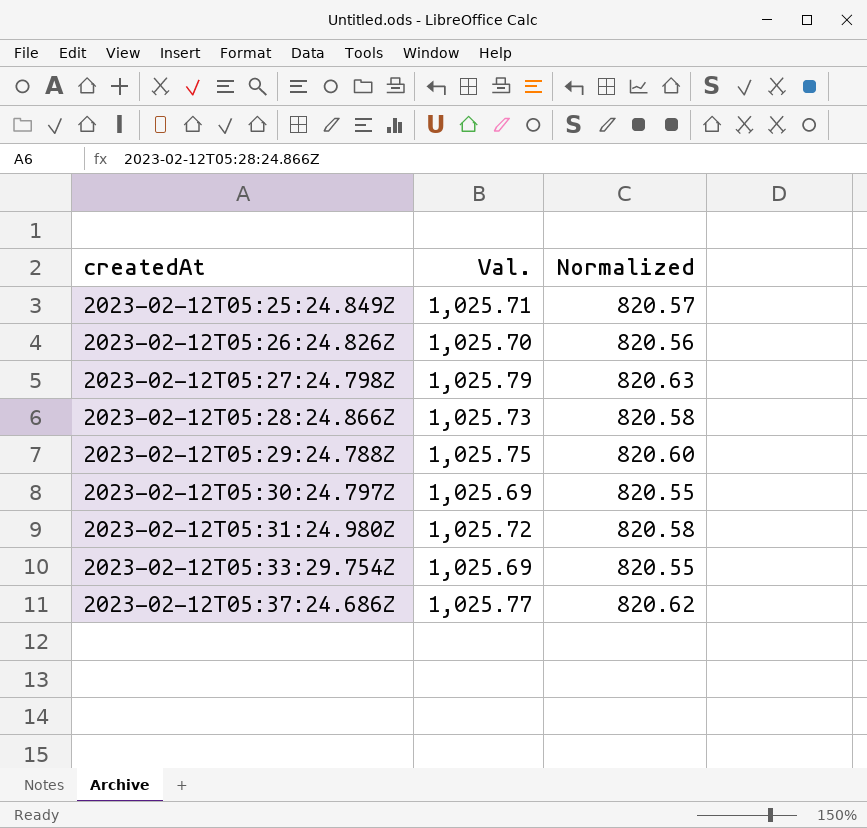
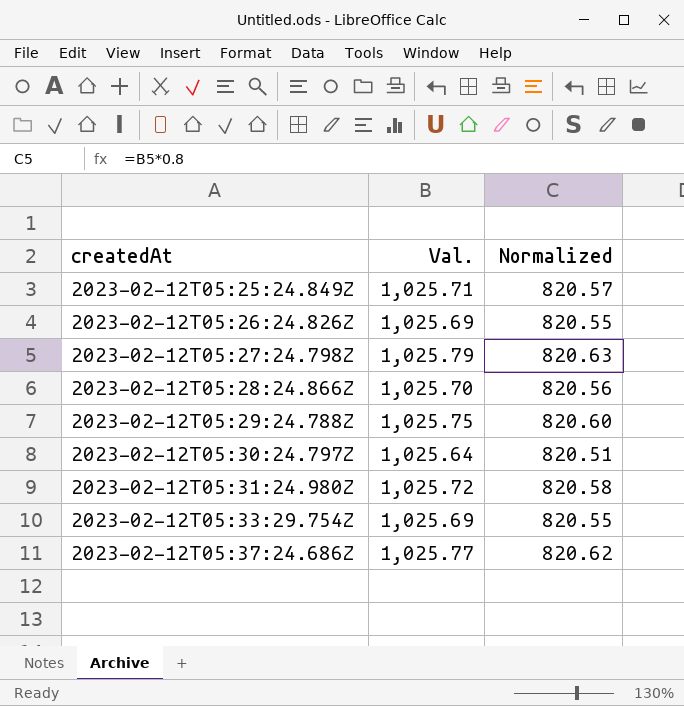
2023-02-12T05:26:24.826Z | Val.: 1,025.70 -> 1,025.69
2023-02-12T05:26:24.826Z | Normalized: 820.56 -> 820.55
2023-02-12T05:28:24.866Z | Val.: 1,025.73 -> 1,025.70
2023-02-12T05:28:24.866Z | Normalized: 820.58 -> 820.56
2023-02-12T05:30:24.797Z | Val.: 1,025.69 -> 1,025.64
2023-02-12T05:30:24.797Z | Normalized: 820.55 -> 820.51

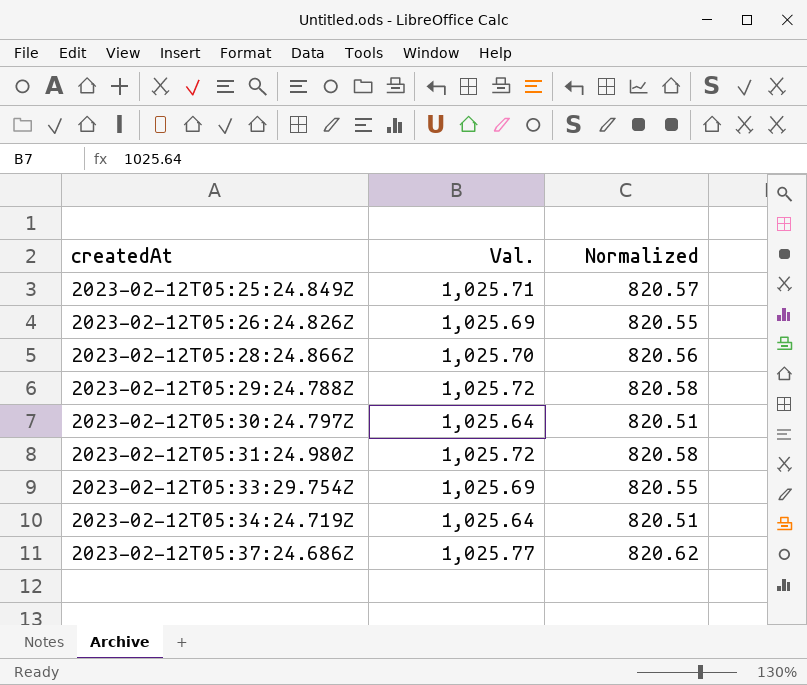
row 2023-02-12T05:27:24.798Z: 1,025.79 | 820.63 -> none
2023-02-12T05:29:24.788Z | Val.: 1,025.75 -> 1,025.72
2023-02-12T05:29:24.788Z | Normalized: 820.60 -> 820.58
row 2023-02-12T05:34:24.719Z: none -> 1,025.64 | 820.51

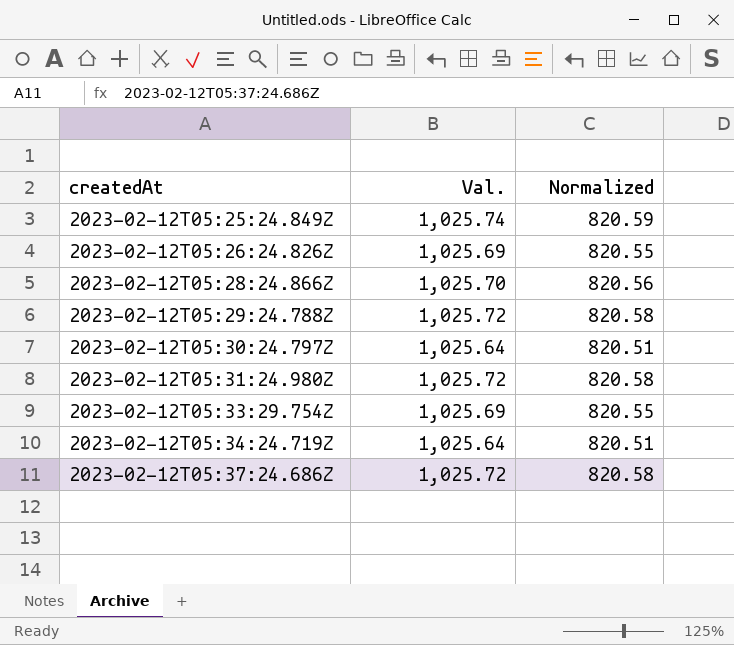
2023-02-12T05:25:24.849Z | Val.: 1,025.71 -> 1,025.74
2023-02-12T05:25:24.849Z | Normalized: 820.57 -> 820.59
2023-02-12T05:37:24.686Z | Val.: 1,025.77 -> 1,025.72
2023-02-12T05:37:24.686Z | Normalized: 820.62 -> 820.58

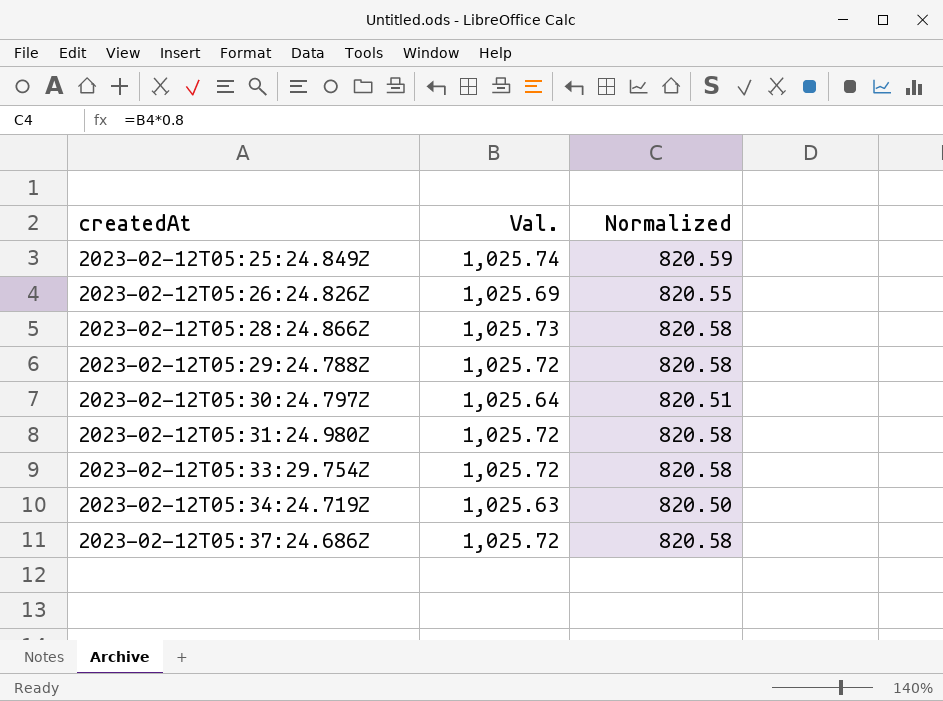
2023-02-12T05:28:24.866Z | Val.: 1,025.70 -> 1,025.73
2023-02-12T05:28:24.866Z | Normalized: 820.56 -> 820.58
2023-02-12T05:33:29.754Z | Val.: 1,025.69 -> 1,025.72
2023-02-12T05:33:29.754Z | Normalized: 820.55 -> 820.58
2023-02-12T05:34:24.719Z | Val.: 1,025.64 -> 1,025.63
2023-02-12T05:34:24.719Z | Normalized: 820.51 -> 820.50

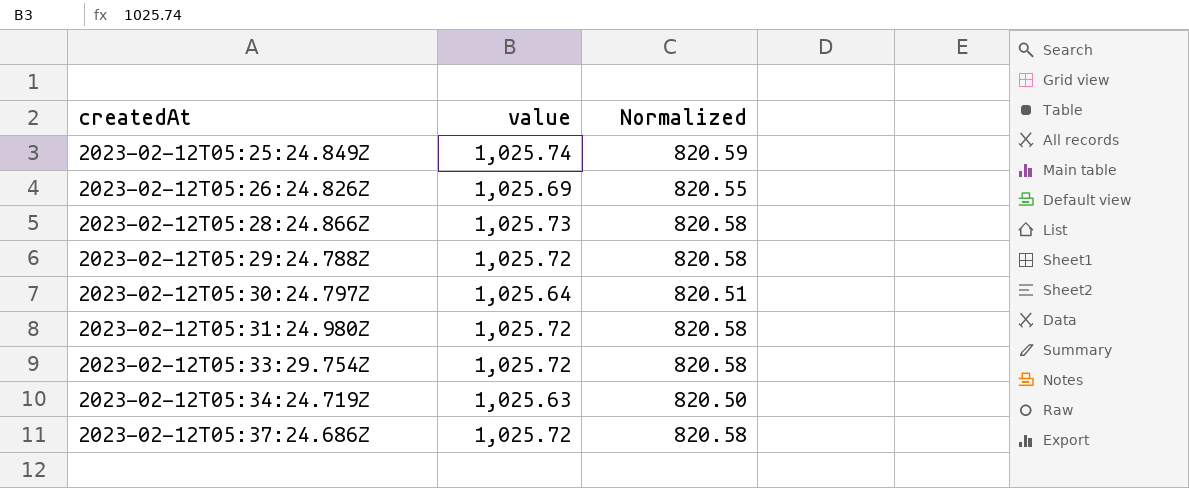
column name: Val. -> value

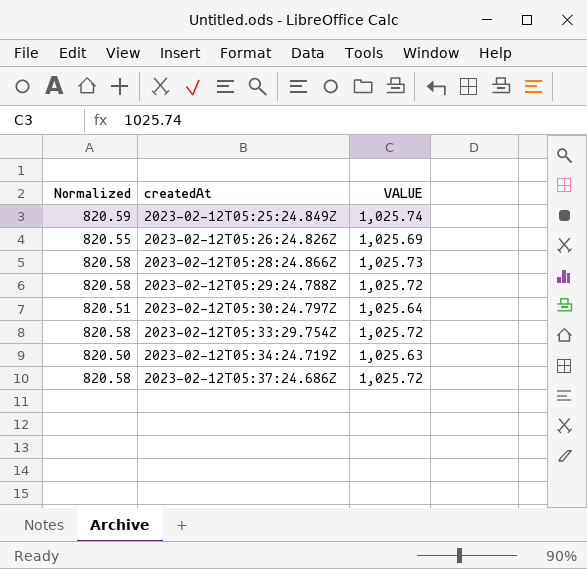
column Normalized | position: 3 -> 1
column name: value -> VALUE
row 2023-02-12T05:31:24.980Z: 1,025.72 | 820.58 -> none

